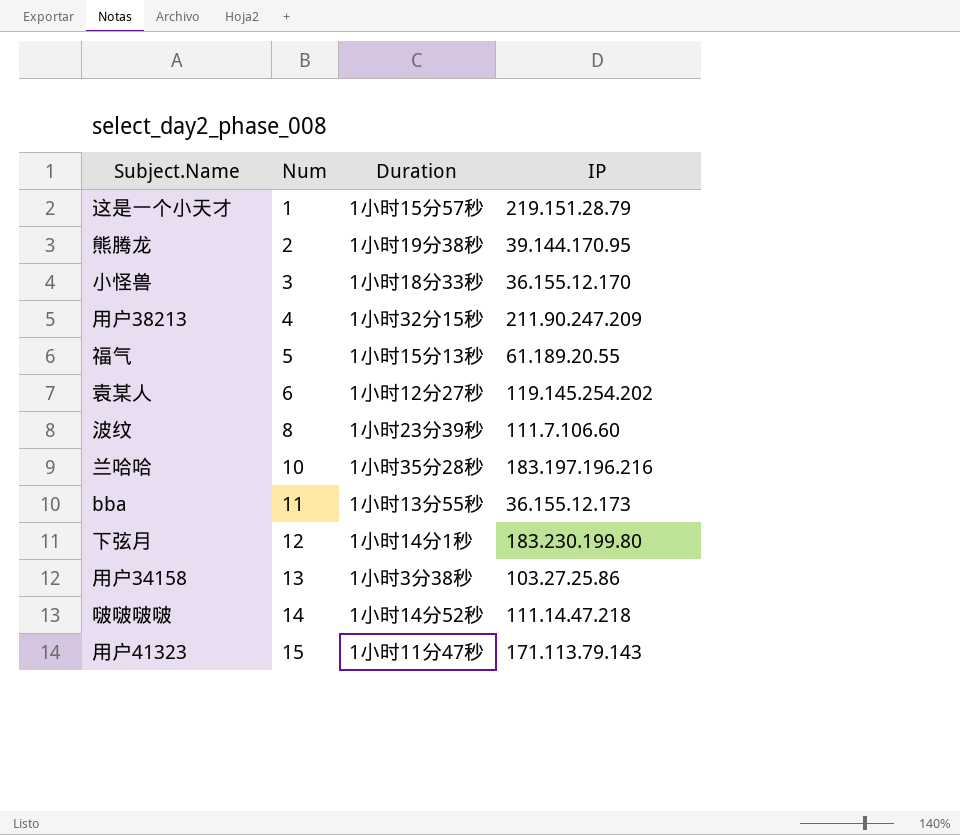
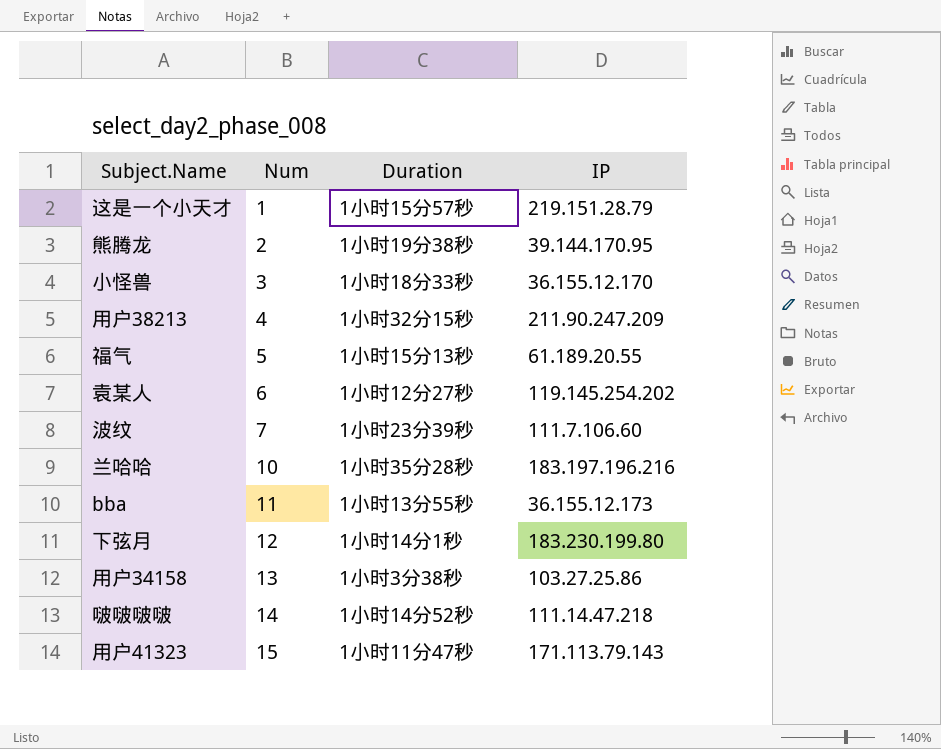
波纹 | Num: 8 -> 7

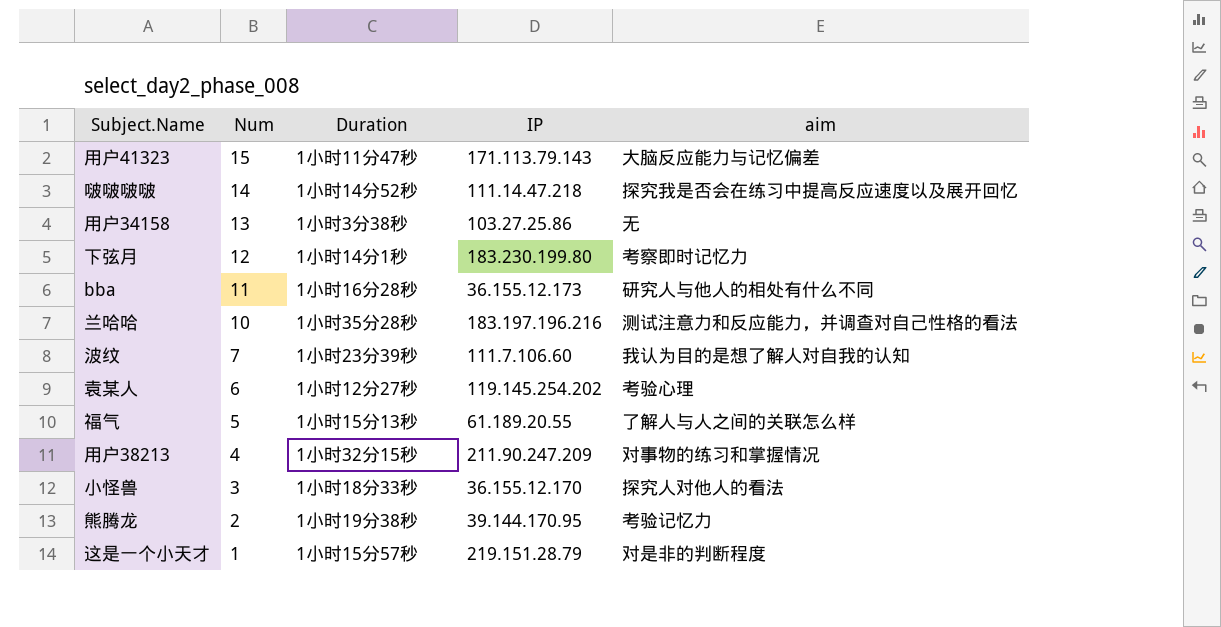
row order: Num ascending -> Num descending
column aim | position: none -> 5
bba | Duration: 1小时13分55秒 -> 1小时16分28秒

